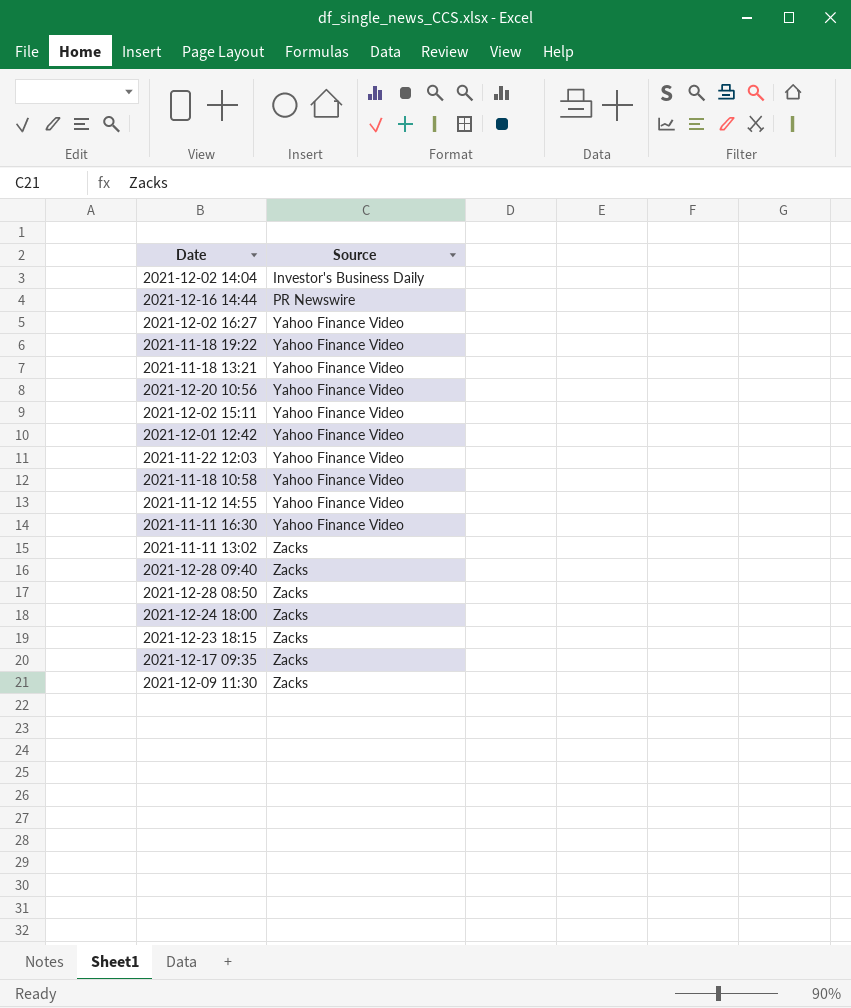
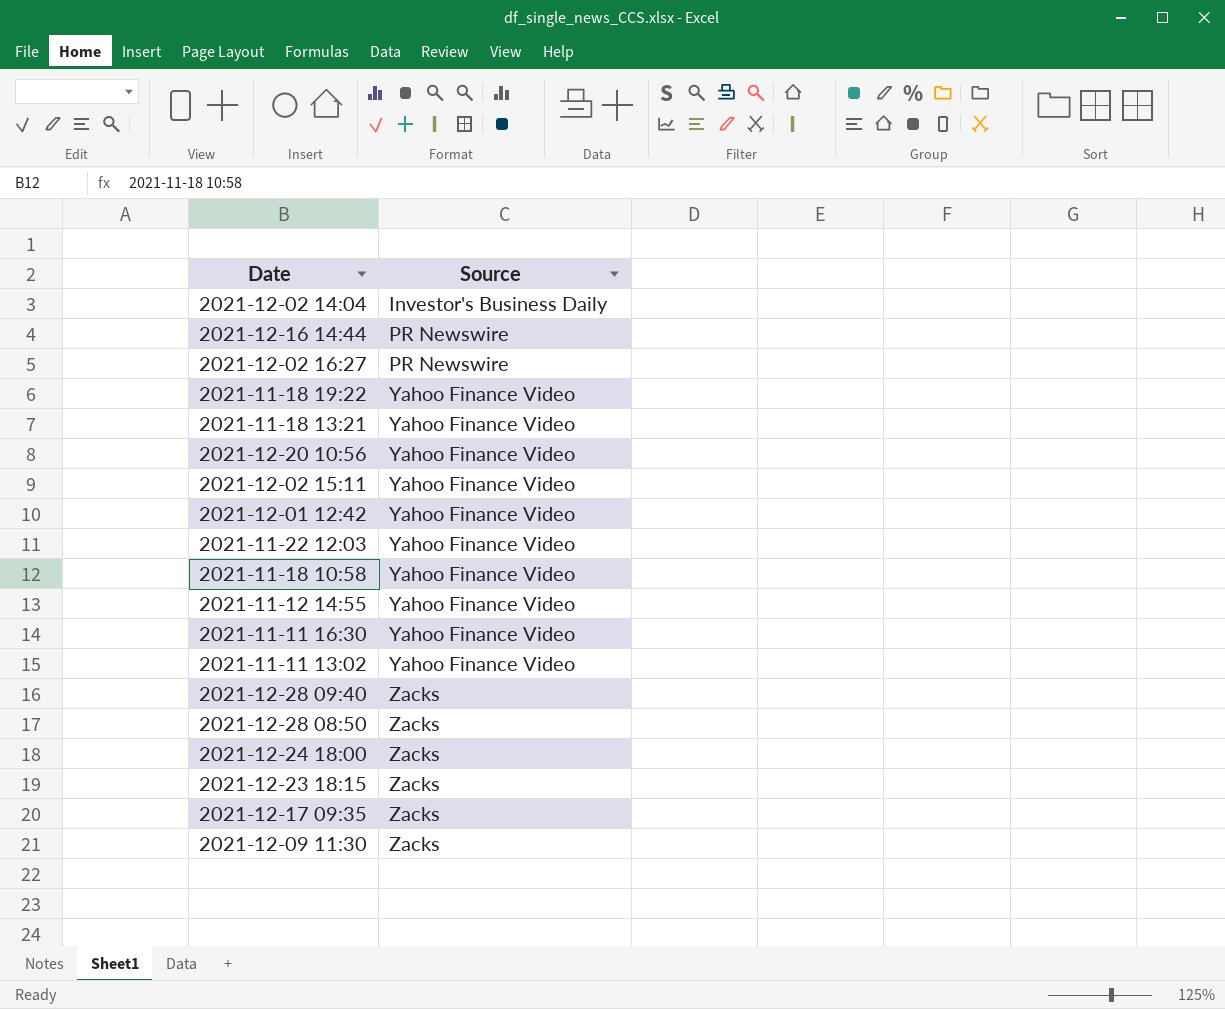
2021-12-02 16:27 | Source: Yahoo Finance Video -> PR Newswire
2021-11-11 13:02 | Source: Zacks -> Yahoo Finance Video

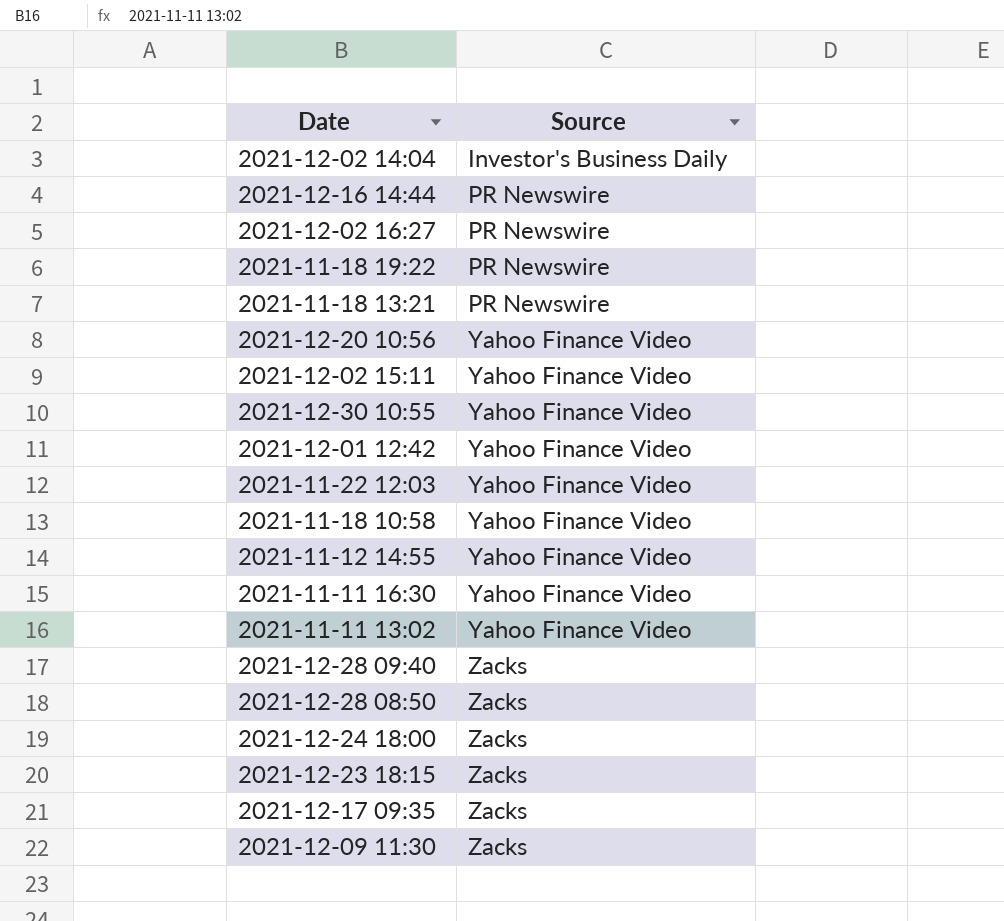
2021-11-18 19:22 | Source: Yahoo Finance Video -> PR Newswire
2021-11-18 13:21 | Source: Yahoo Finance Video -> PR Newswire
row 2021-12-30 10:55: none -> Yahoo Finance Video

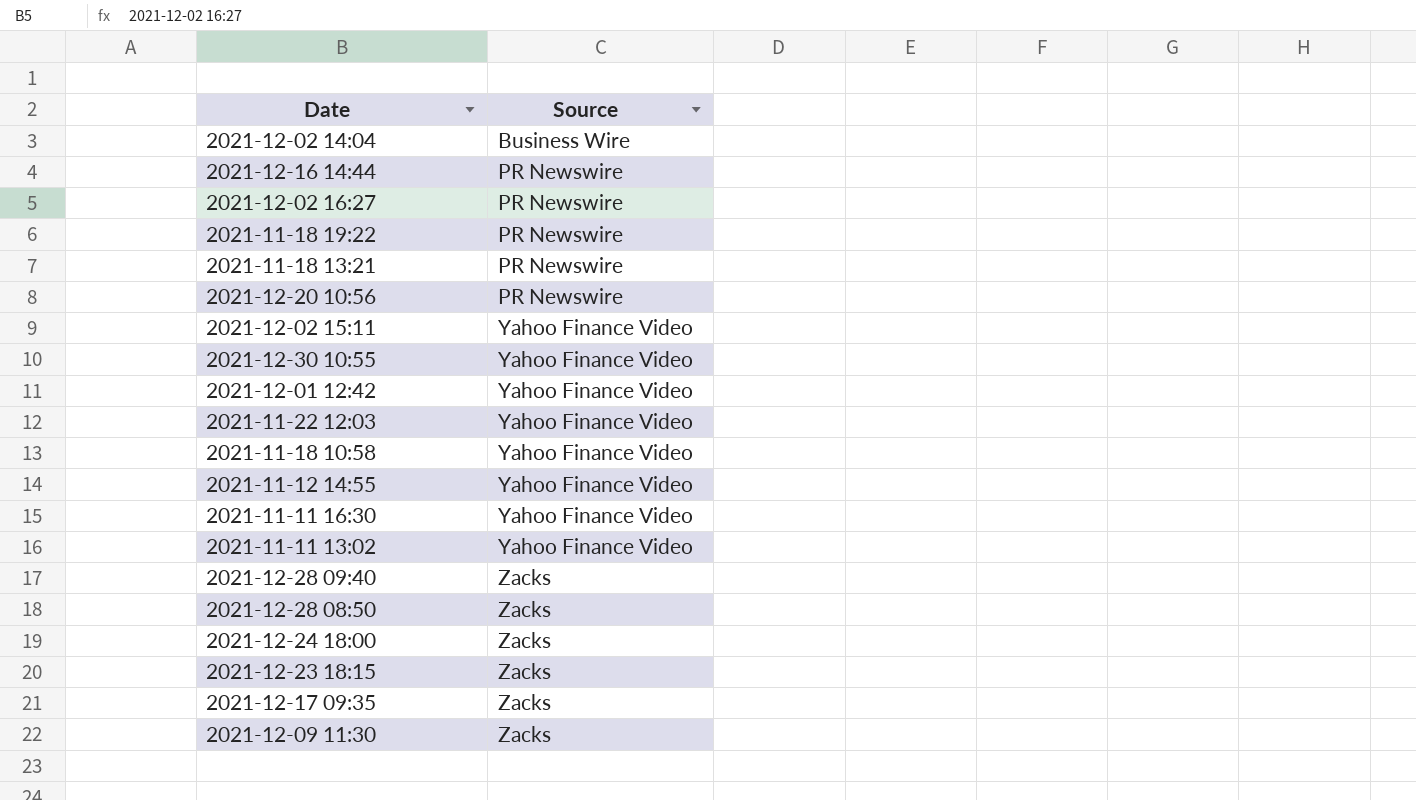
2021-12-02 14:04 | Source: Investor's Business Daily -> Business Wire
2021-12-20 10:56 | Source: Yahoo Finance Video -> PR Newswire

